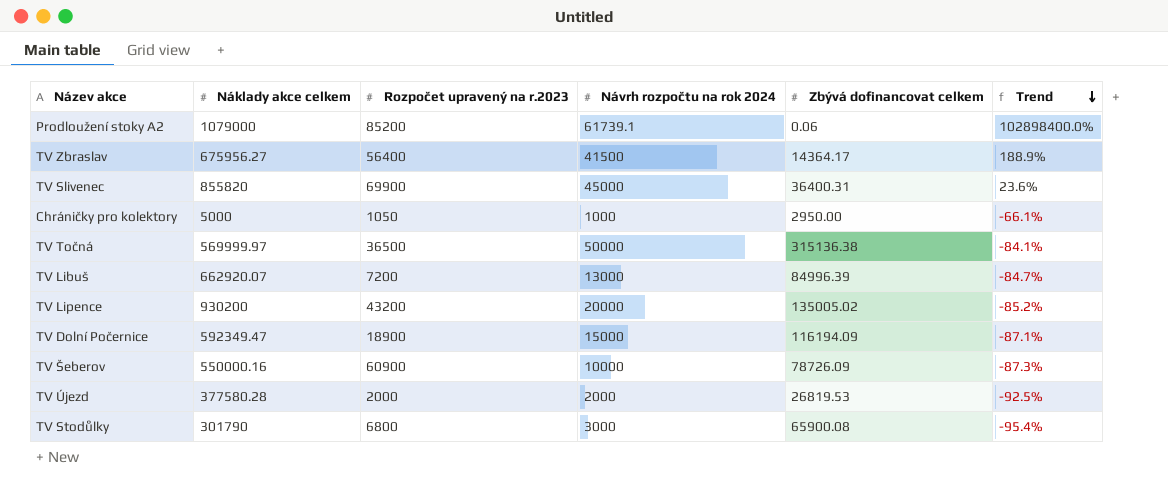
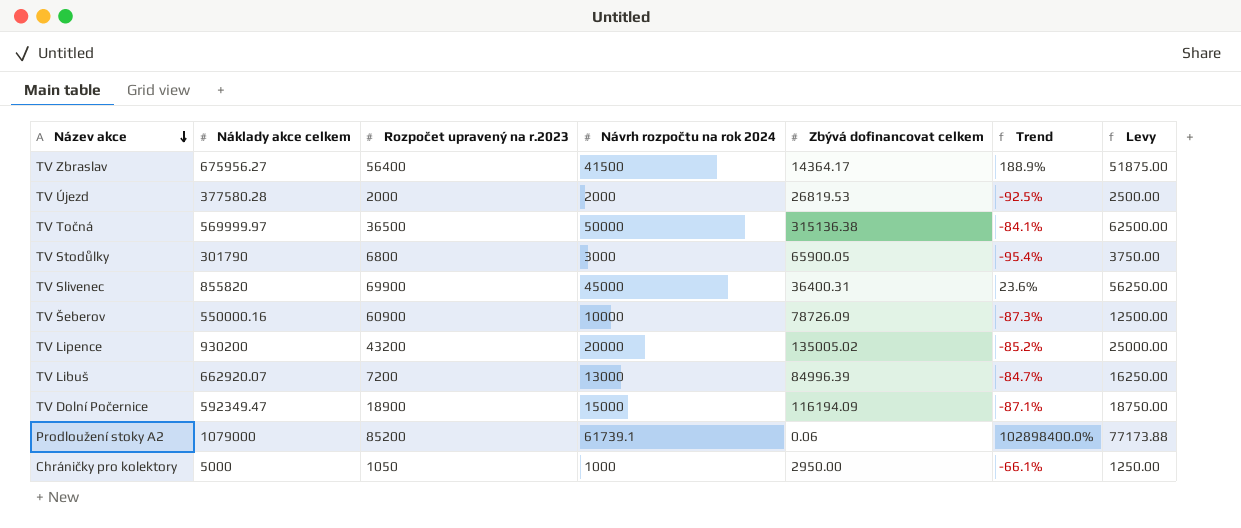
row order: Trend descending -> Název akce descending
column Levy | formula: none -> [Návrh rozpočtu na rok 2024] * 1.25
TV Stodůlky | Zbývá dofinancovat celkem: 65900.08 -> 65900.05

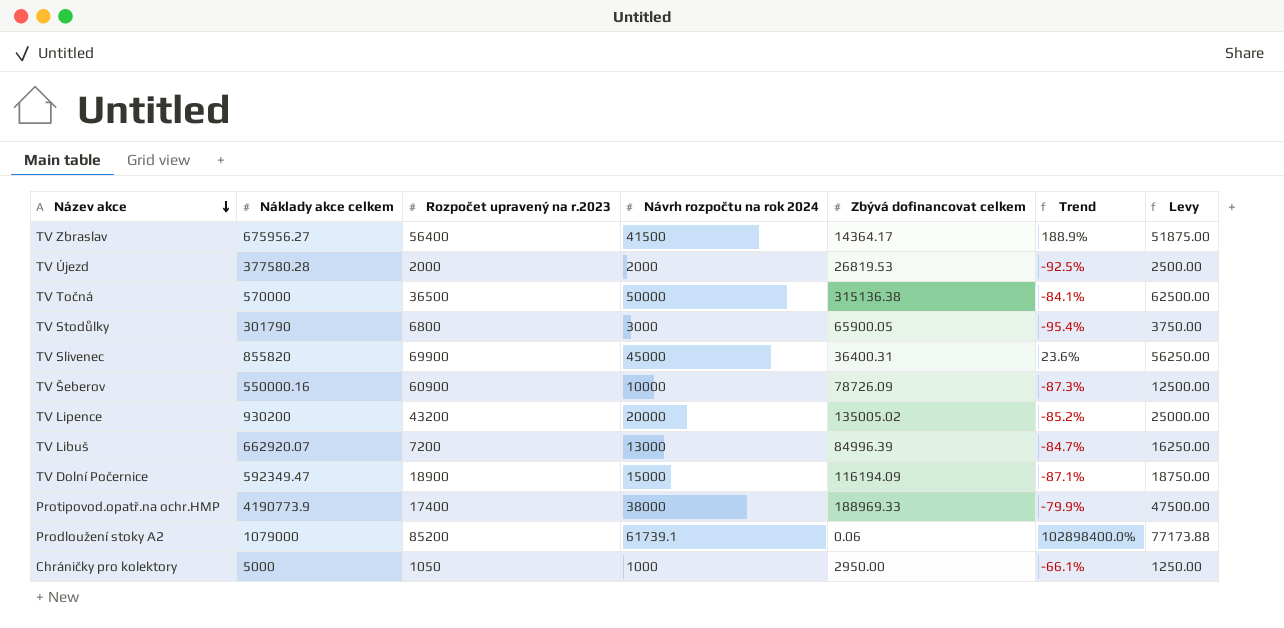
TV Točná | Náklady akce celkem: 569999.97 -> 570000
row Protipovod.opatř.na ochr.HMP: none -> 4190773.9 | 17400 | 38000 | 188969.33 | -79.9% | 47500.00

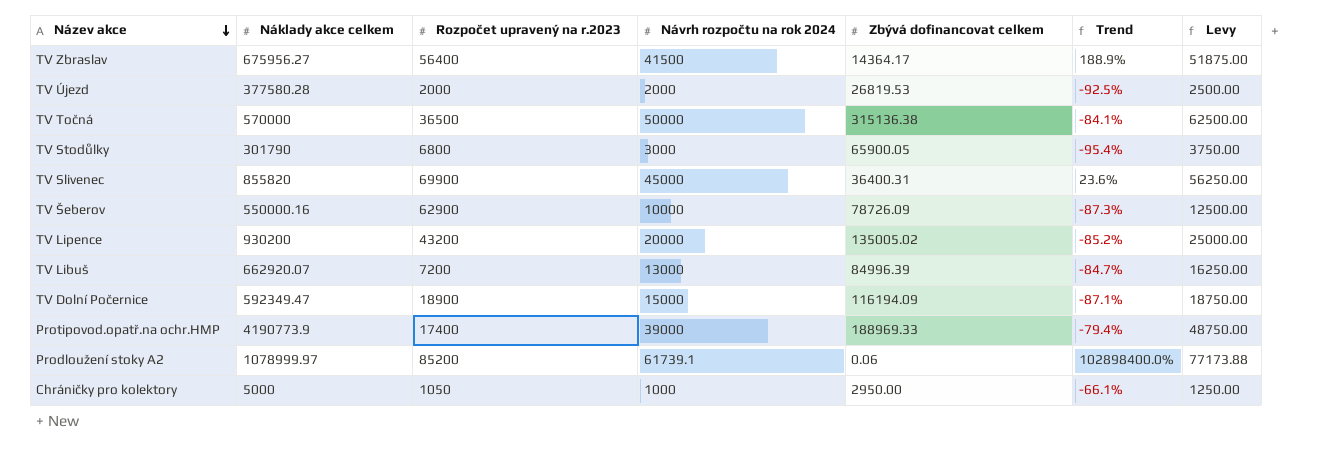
TV Šeberov | Rozpočet upravený na r.2023: 60900 -> 62900
Protipovod.opatř.na ochr.HMP | Návrh rozpočtu na rok 2024: 38000 -> 39000
Protipovod.opatř.na ochr.HMP | Trend: -79.9% -> -79.4%
Protipovod.opatř.na ochr.HMP | Levy: 47500.00 -> 48750.00
Prodloužení stoky A2 | Náklady akce celkem: 1079000 -> 1078999.97

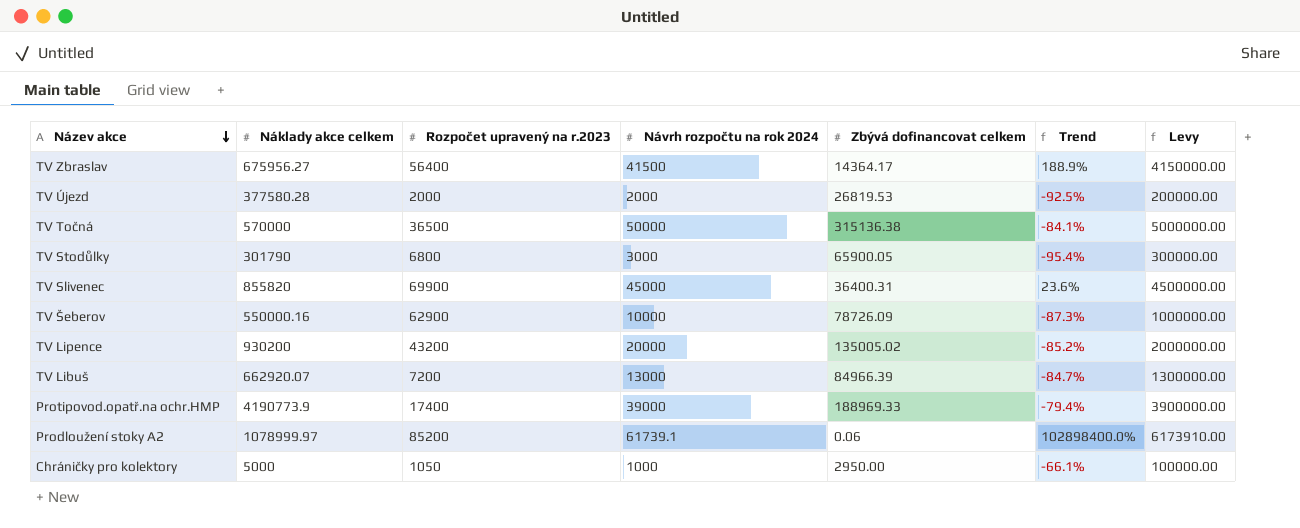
column Levy | formula: [Návrh rozpočtu na rok 2024] * 1.25 -> [Návrh rozpočtu na rok 2024] * 100
row TV Dolní Počernice: 592349.47 | 18900 | 15000 | 116194.09 | -87.1% | 18750.00 -> none
TV Libuš | Zbývá dofinancovat celkem: 84996.39 -> 84966.39

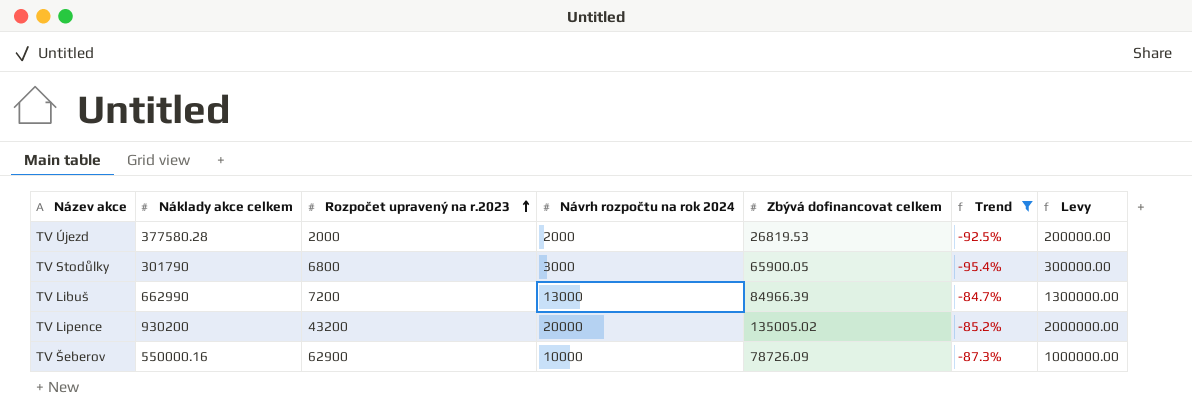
filter: none -> Trend <= -84.7%
row order: Název akce descending -> Rozpočet upravený na r.2023 ascending
TV Libuš | Náklady akce celkem: 662920.07 -> 662990

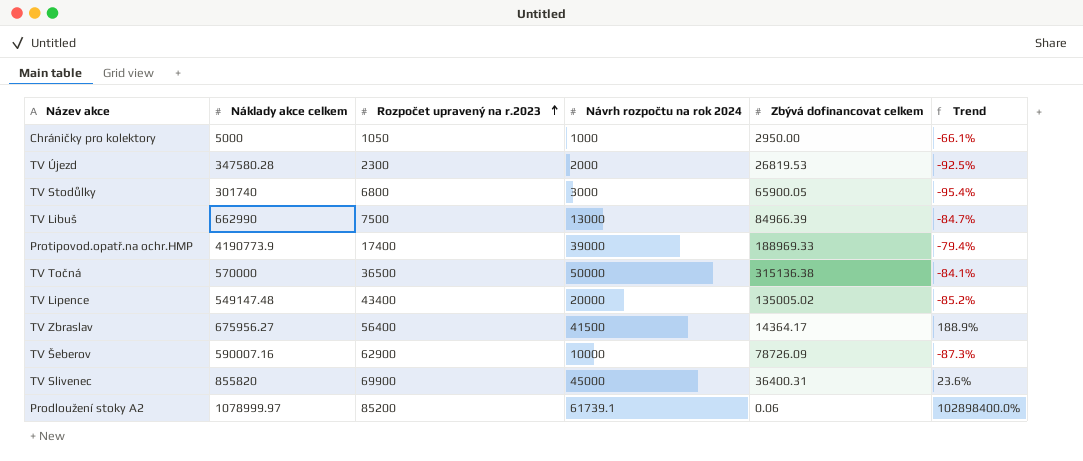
filter: Trend <= -84.7% -> none
column Levy | formula: [Návrh rozpočtu na rok 2024] * 100 -> none
TV Újezd | Náklady akce celkem: 377580.28 -> 347580.28
TV Újezd | Rozpočet upravený na r.2023: 2000 -> 2300
TV Stodůlky | Náklady akce celkem: 301790 -> 301740
TV Libuš | Rozpočet upravený na r.2023: 7200 -> 7500
TV Lipence | Náklady akce celkem: 930200 -> 549147.48
TV Lipence | Rozpočet upravený na r.2023: 43200 -> 43400
TV Šeberov | Náklady akce celkem: 550000.16 -> 590007.16

